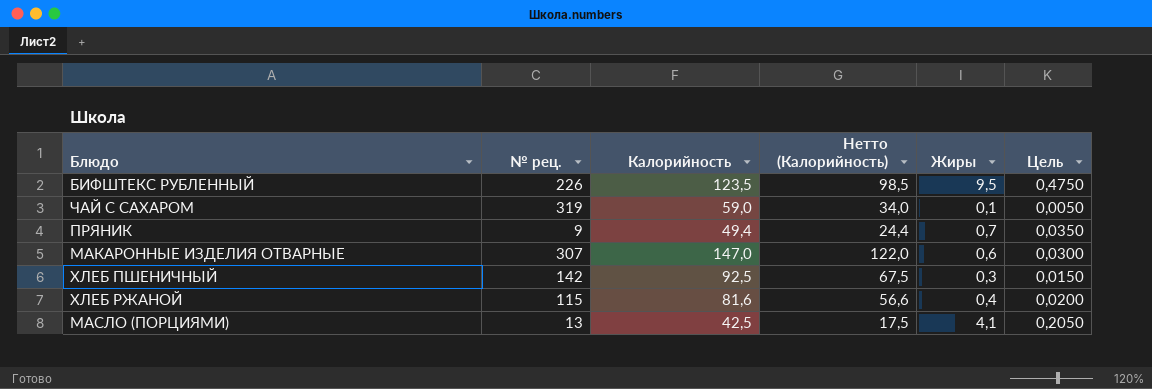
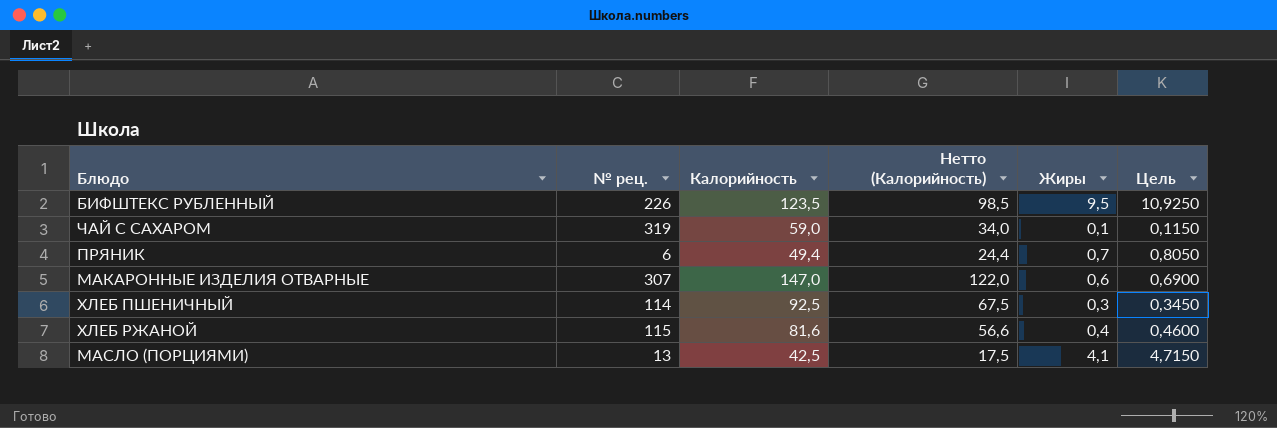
column Цель | formula: [Жиры] * 0,05 -> [Жиры] * 1,15
ПРЯНИК | № рец.: 9 -> 6
ХЛЕБ ПШЕНИЧНЫЙ | № рец.: 142 -> 114

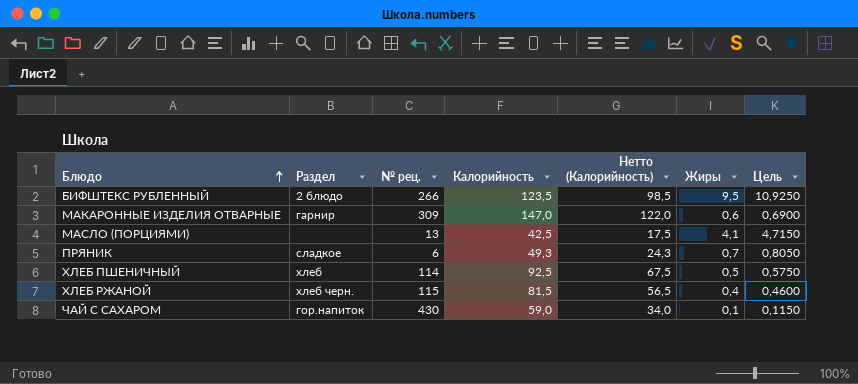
row order: none -> Блюдо ascending
column Раздел | position: none -> 2
БИФШТЕКС РУБЛЕННЫЙ | № рец.: 226 -> 266
МАКАРОННЫЕ ИЗДЕЛИЯ ОТВАРНЫЕ | № рец.: 307 -> 309
ПРЯНИК | Калорийность: 49,4 -> 49,3
ПРЯНИК | Нетто (Калорийность): 24,4 -> 24,3
ХЛЕБ ПШЕНИЧНЫЙ | Жиры: 0,3 -> 0,5
ХЛЕБ ПШЕНИЧНЫЙ | Цель: 0,3450 -> 0,5750
ХЛЕБ РЖАНОЙ | Калорийность: 81,6 -> 81,5
ХЛЕБ РЖАНОЙ | Нетто (Калорийность): 56,6 -> 56,5
ЧАЙ С САХАРОМ | № рец.: 319 -> 430

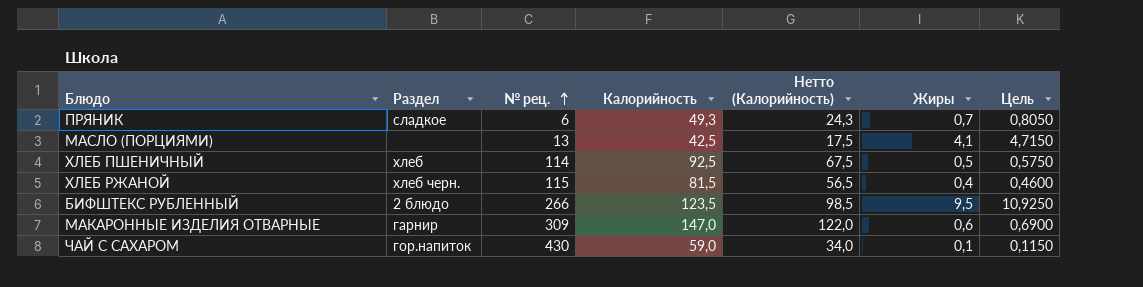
row order: Блюдо ascending -> № рец. ascending

